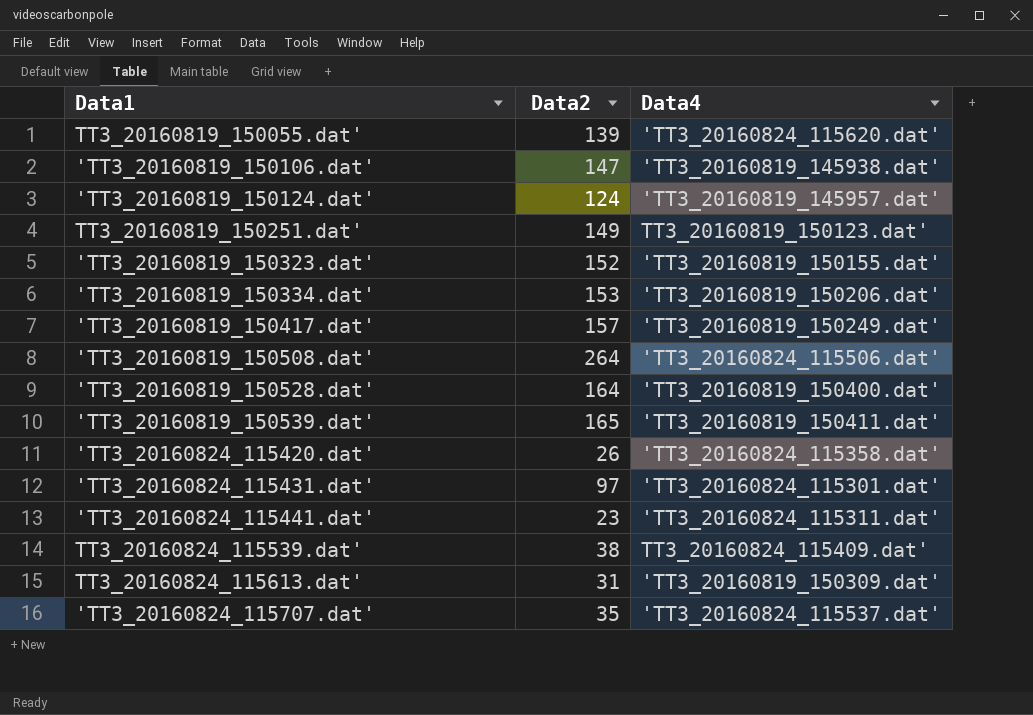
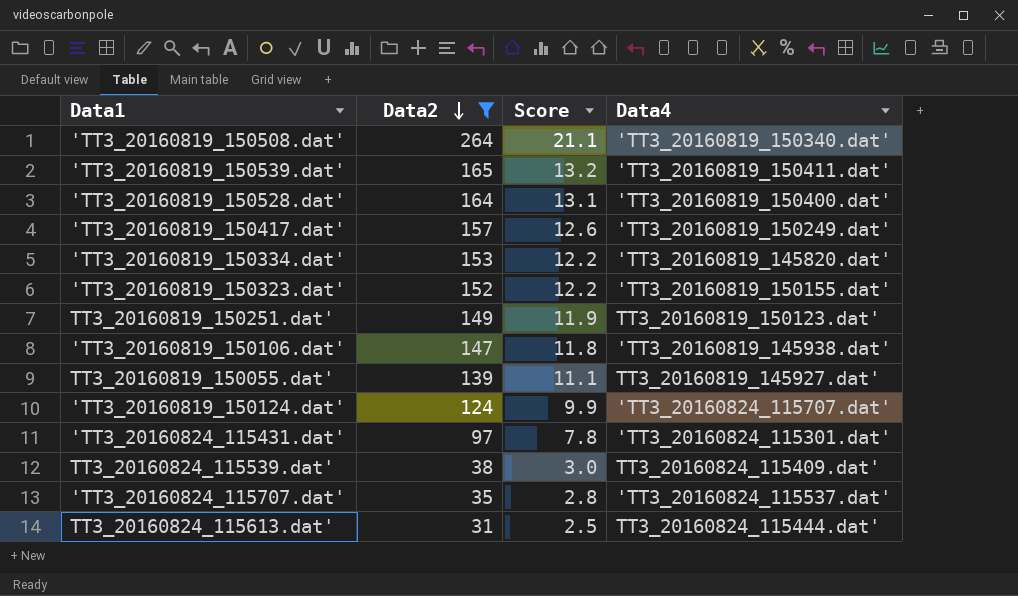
filter: none -> Data2 >= 31
row order: none -> Data2 descending
column Score | formula: none -> [Data2] * 0.08
'TT3_20160819_150508.dat' | Data4: 'TT3_20160824_115506.dat' -> 'TT3_20160819_150340.dat'
'TT3_20160819_150334.dat' | Data4: 'TT3_20160819_150206.dat' -> 'TT3_20160819_145820.dat'
TT3_20160819_150055.dat' | Data4: 'TT3_20160824_115620.dat' -> TT3_20160819_145927.dat'
'TT3_20160819_150124.dat' | Data4: 'TT3_20160819_145957.dat' -> 'TT3_20160824_115707.dat'
TT3_20160824_115613.dat' | Data4: 'TT3_20160819_150309.dat' -> TT3_20160824_115444.dat'

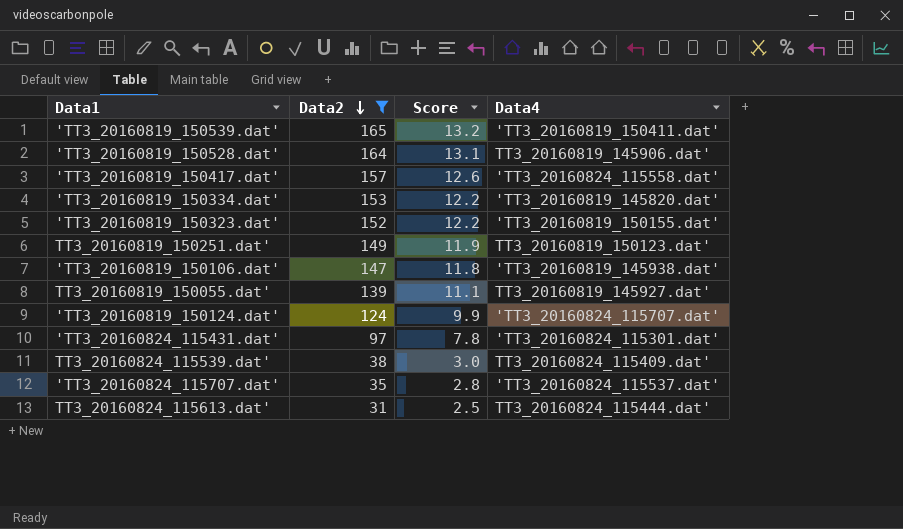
row 'TT3_20160819_150508.dat': 264 | 21.1 | 'TT3_20160819_150340.dat' -> none
'TT3_20160819_150528.dat' | Data4: 'TT3_20160819_150400.dat' -> TT3_20160819_145906.dat'
'TT3_20160819_150417.dat' | Data4: 'TT3_20160819_150249.dat' -> 'TT3_20160824_115558.dat'

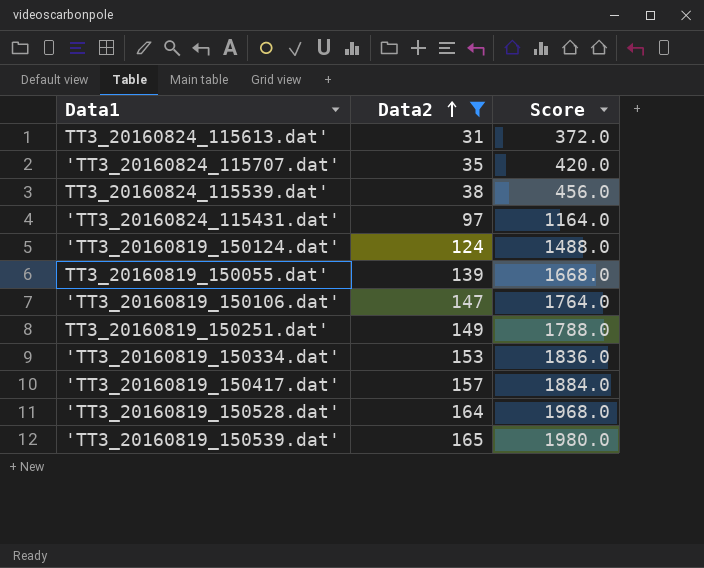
row order: Data2 descending -> Data2 ascending
column Data4 | position: 4 -> none
column Score | formula: [Data2] * 0.08 -> [Data2] * 12
row 'TT3_20160819_150323.dat': 152 | 12.2 | 'TT3_20160819_150155.dat' -> none

